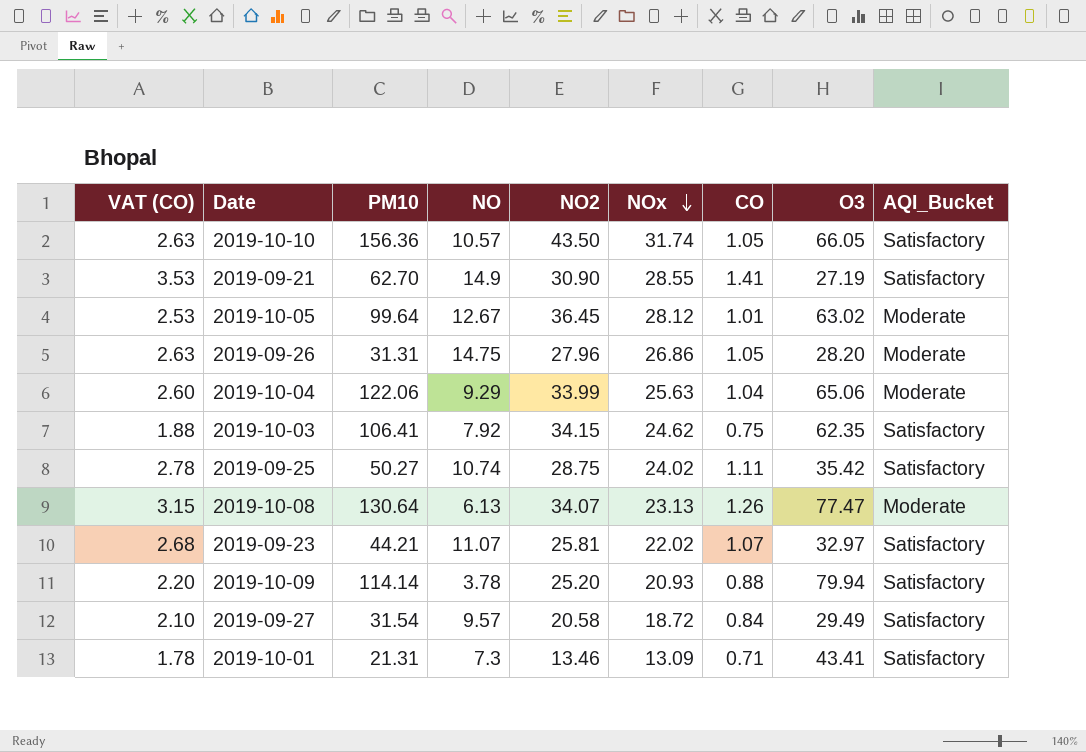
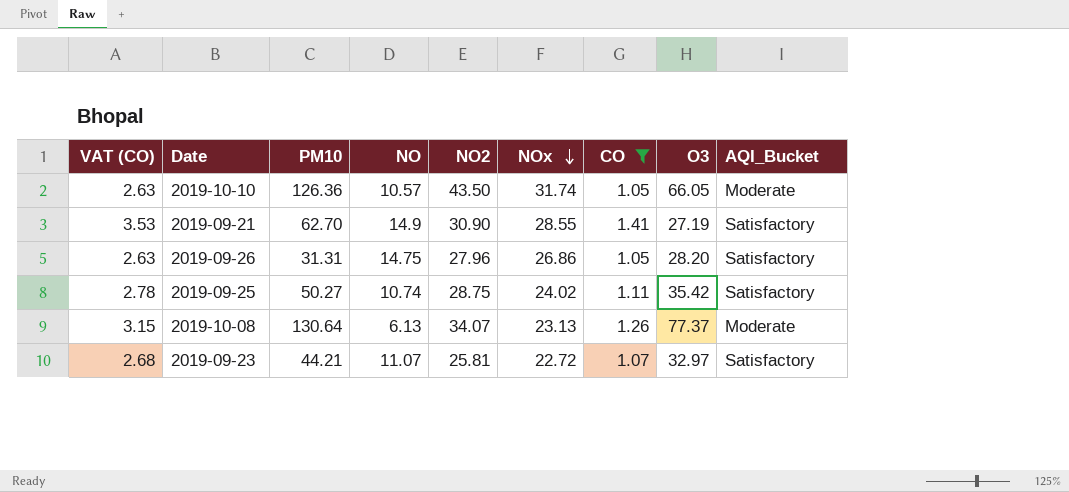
filter: none -> CO >= 1.05
2019-10-10 | PM10: 156.36 -> 126.36
2019-10-10 | AQI_Bucket: Satisfactory -> Moderate
2019-09-26 | AQI_Bucket: Moderate -> Satisfactory
2019-10-08 | O3: 77.47 -> 77.37
2019-09-23 | NOx: 22.02 -> 22.72

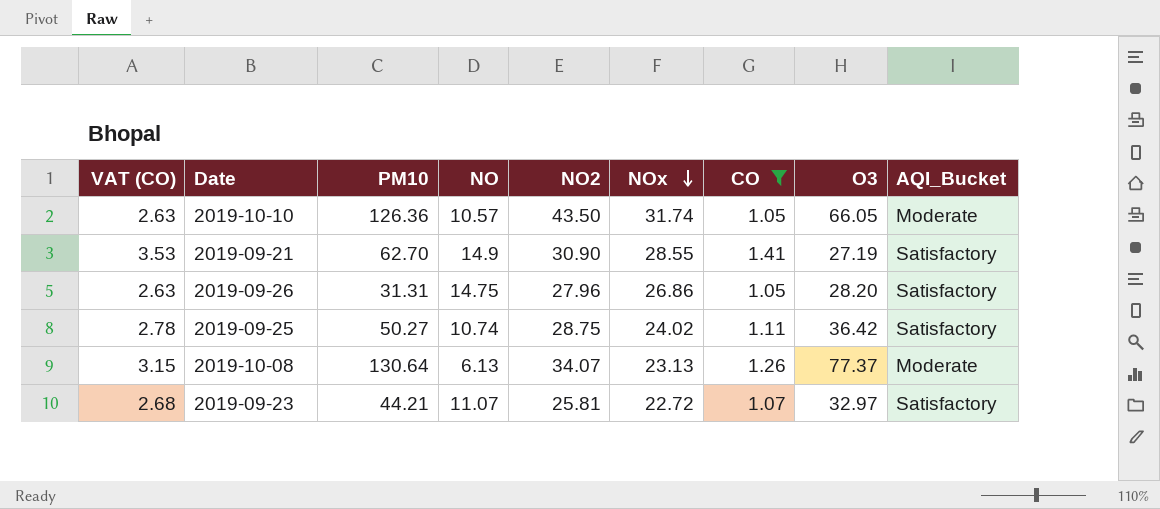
2019-09-25 | O3: 35.42 -> 36.42

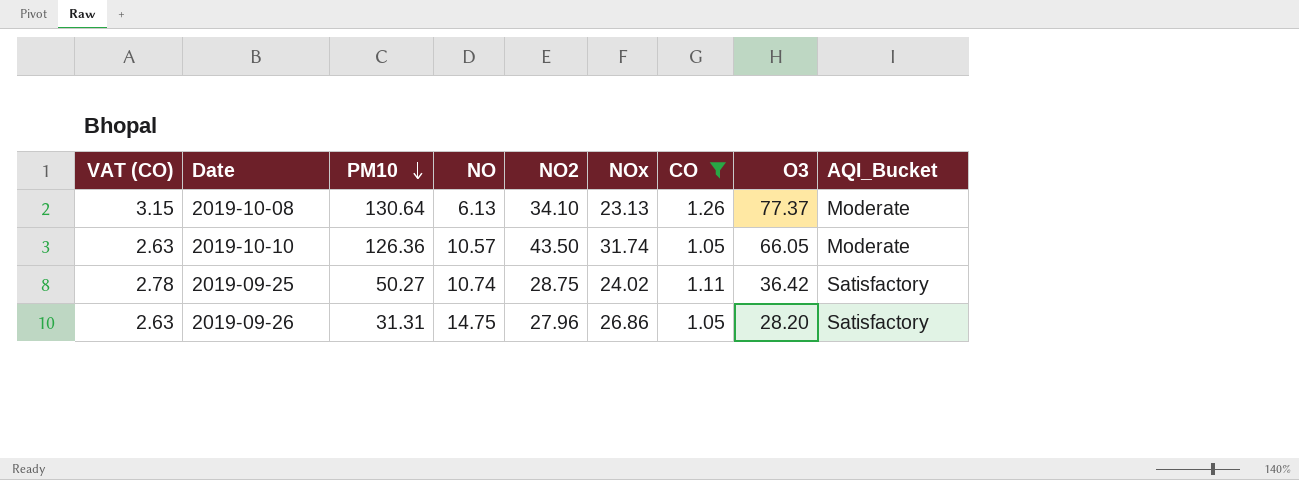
row order: NOx descending -> PM10 descending
row 2019-09-21: 3.53 | 62.70 | 14.9 | 30.90 | 28.55 | 1.41 | 27.19 | Satisfactory -> none
row 2019-09-23: 2.68 | 44.21 | 11.07 | 25.81 | 22.72 | 1.07 | 32.97 | Satisfactory -> none
2019-10-08 | NO2: 34.07 -> 34.10

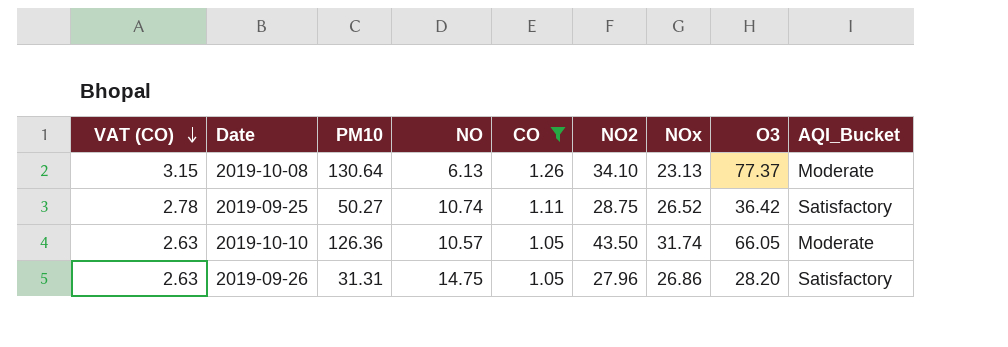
row order: PM10 descending -> VAT (CO) descending
column CO | position: 7 -> 5
2019-09-25 | NOx: 24.02 -> 26.52

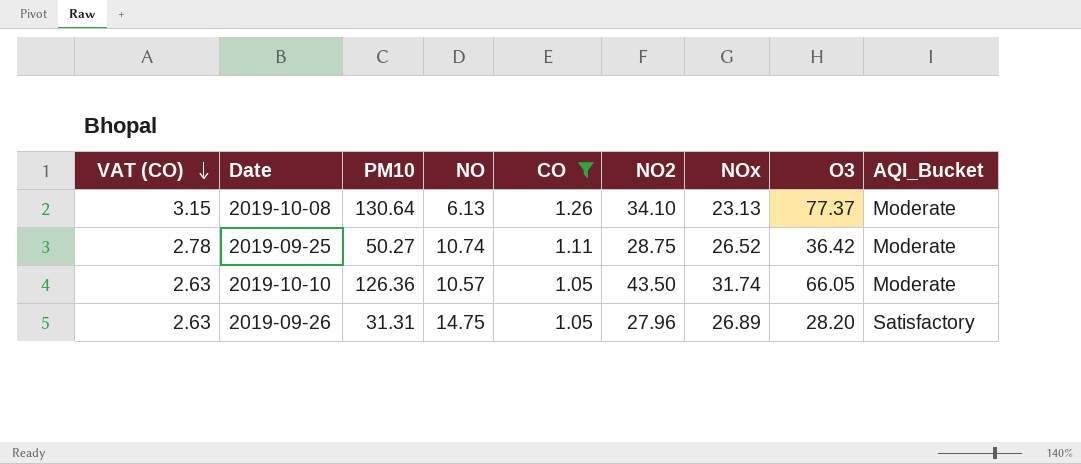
2019-09-25 | AQI_Bucket: Satisfactory -> Moderate
2019-09-26 | NOx: 26.86 -> 26.89

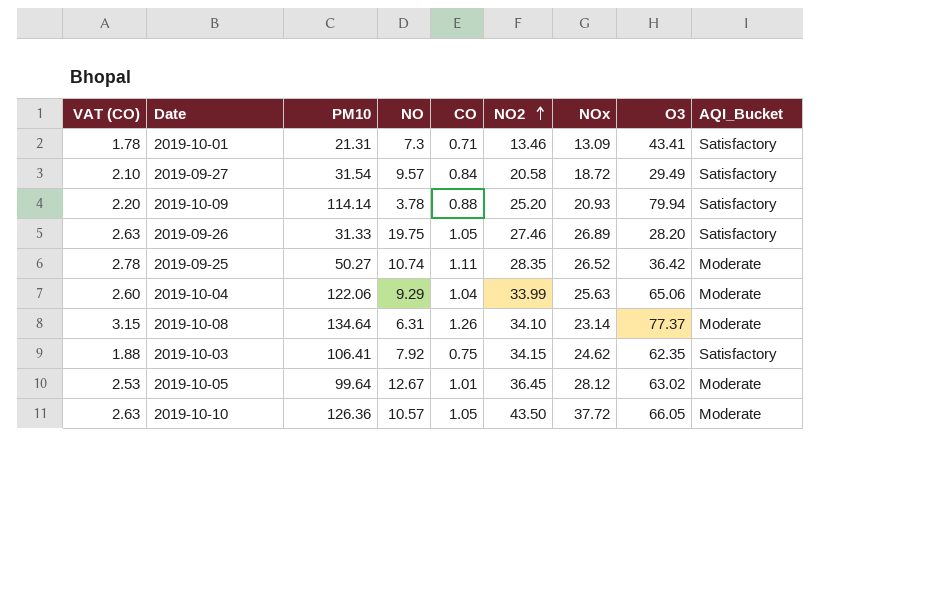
filter: CO >= 1.05 -> none
row order: VAT (CO) descending -> NO2 ascending
2019-09-26 | PM10: 31.31 -> 31.33
2019-09-26 | NO: 14.75 -> 19.75
2019-09-26 | NO2: 27.96 -> 27.46
2019-09-25 | NO2: 28.75 -> 28.35
2019-10-08 | PM10: 130.64 -> 134.64
2019-10-08 | NO: 6.13 -> 6.31
2019-10-08 | NOx: 23.13 -> 23.14
2019-10-10 | NOx: 31.74 -> 37.72

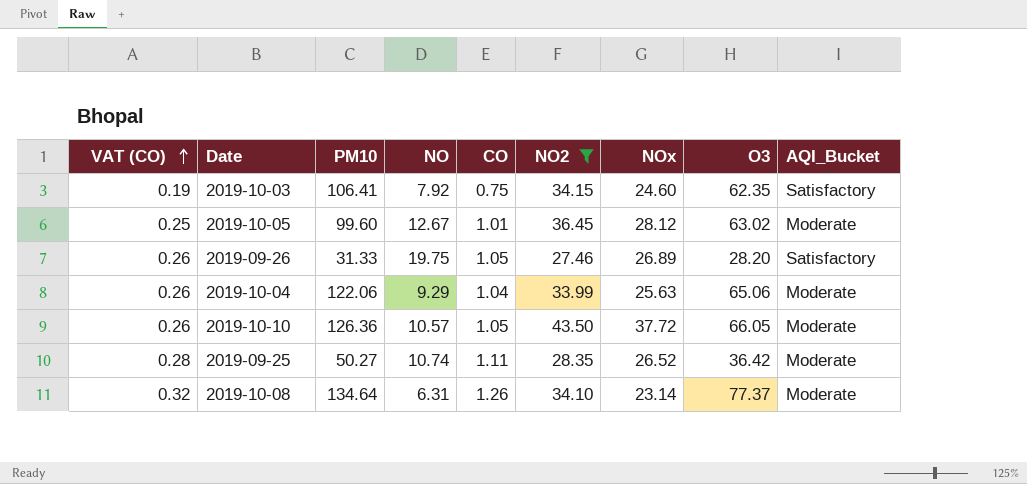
filter: none -> NO2 >= 27.46
row order: NO2 ascending -> VAT (CO) ascending
column VAT (CO) | formula: [CO] * 2.5 -> [CO] * 0.25
2019-10-03 | NOx: 24.62 -> 24.60
2019-10-05 | PM10: 99.64 -> 99.60

